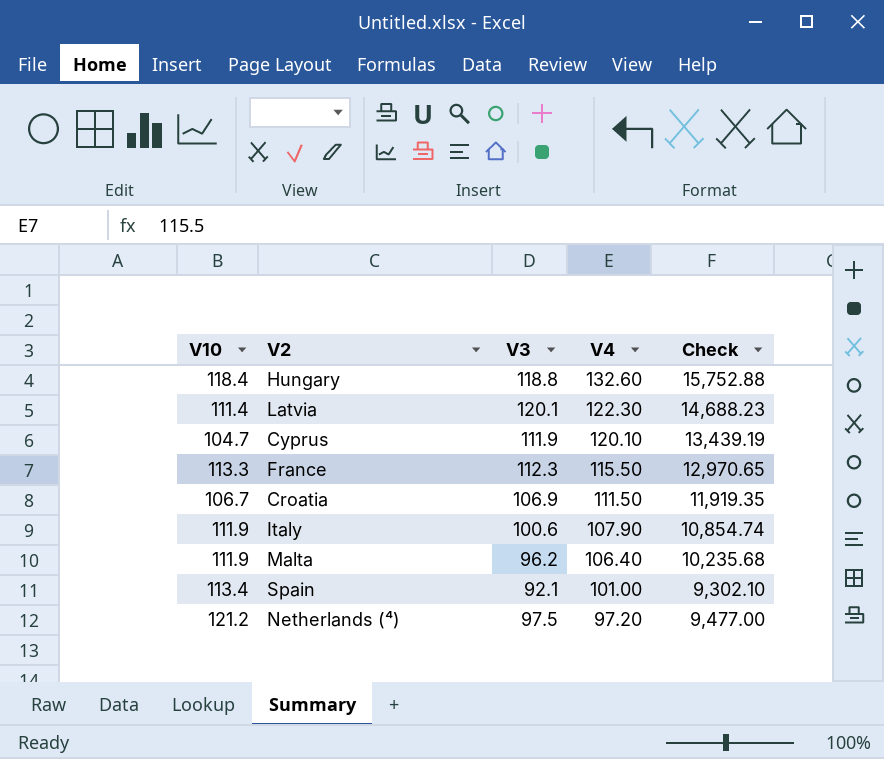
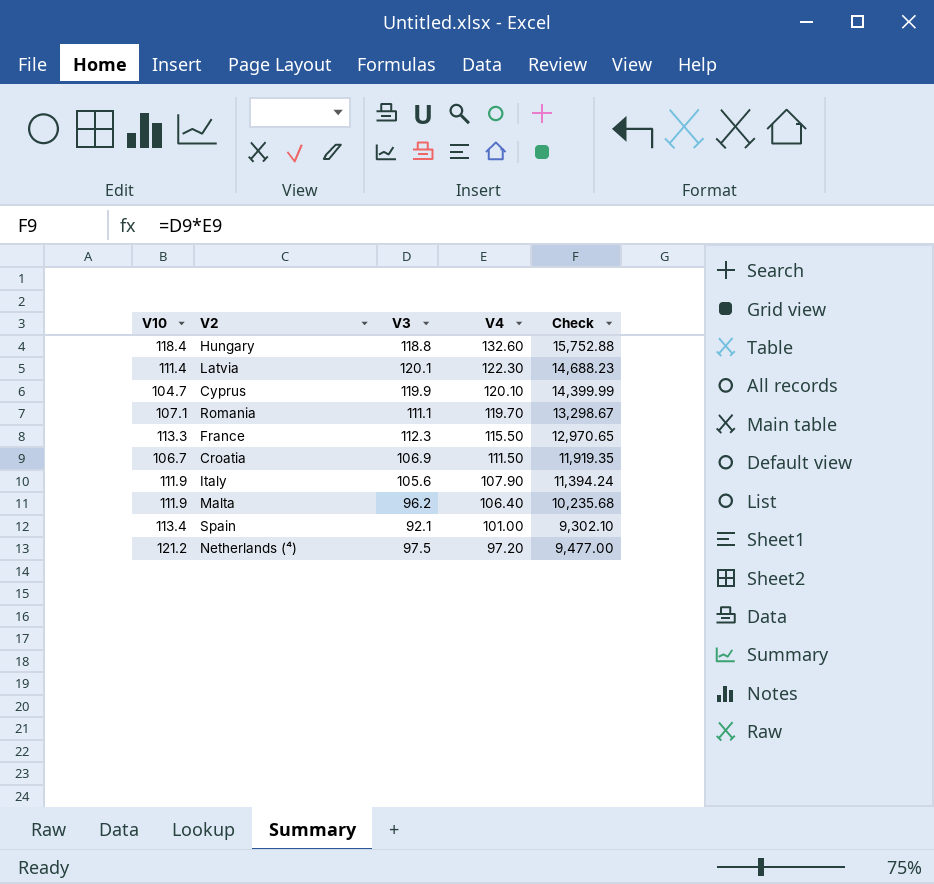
Cyprus | V3: 111.9 -> 119.9
Cyprus | Check: 13,439.19 -> 14,399.99
row Romania: none -> 107.1 | 111.1 | 119.70 | 13,298.67
Italy | V3: 100.6 -> 105.6
Italy | Check: 10,854.74 -> 11,394.24

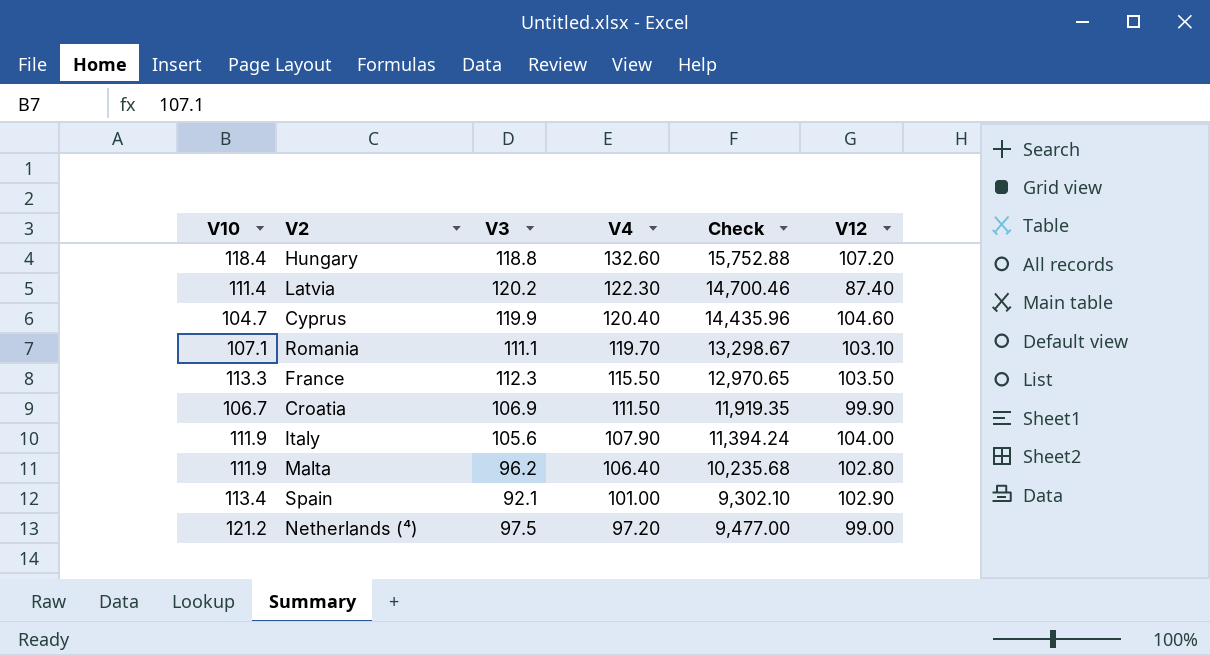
column V12 | position: none -> 6
Latvia | V3: 120.1 -> 120.2
Latvia | Check: 14,688.23 -> 14,700.46
Cyprus | V4: 120.10 -> 120.40
Cyprus | Check: 14,399.99 -> 14,435.96

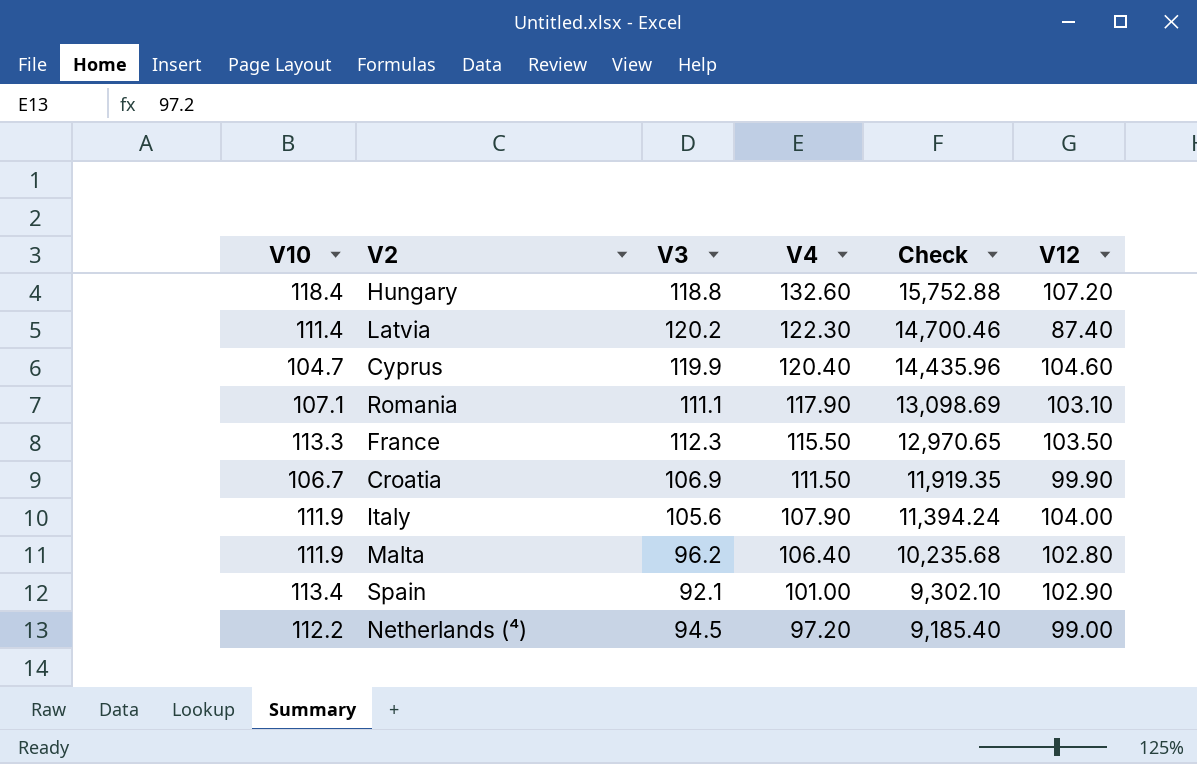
Romania | V4: 119.70 -> 117.90
Romania | Check: 13,298.67 -> 13,098.69
Netherlands (⁴) | V10: 121.2 -> 112.2
Netherlands (⁴) | V3: 97.5 -> 94.5
Netherlands (⁴) | Check: 9,477.00 -> 9,185.40

